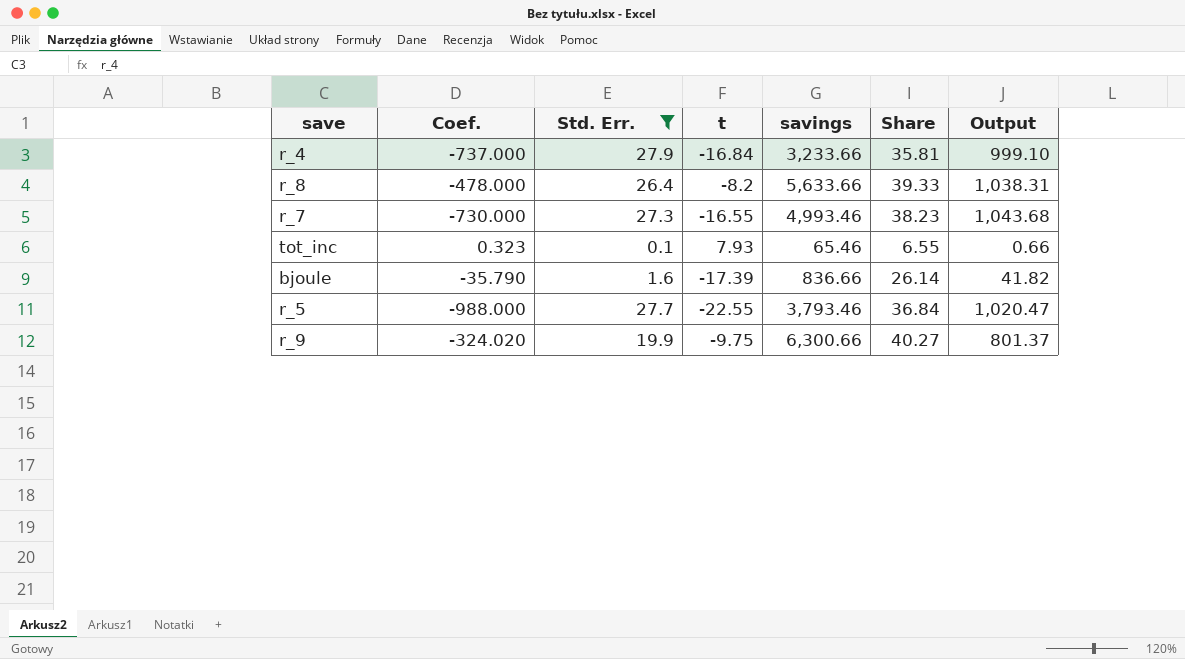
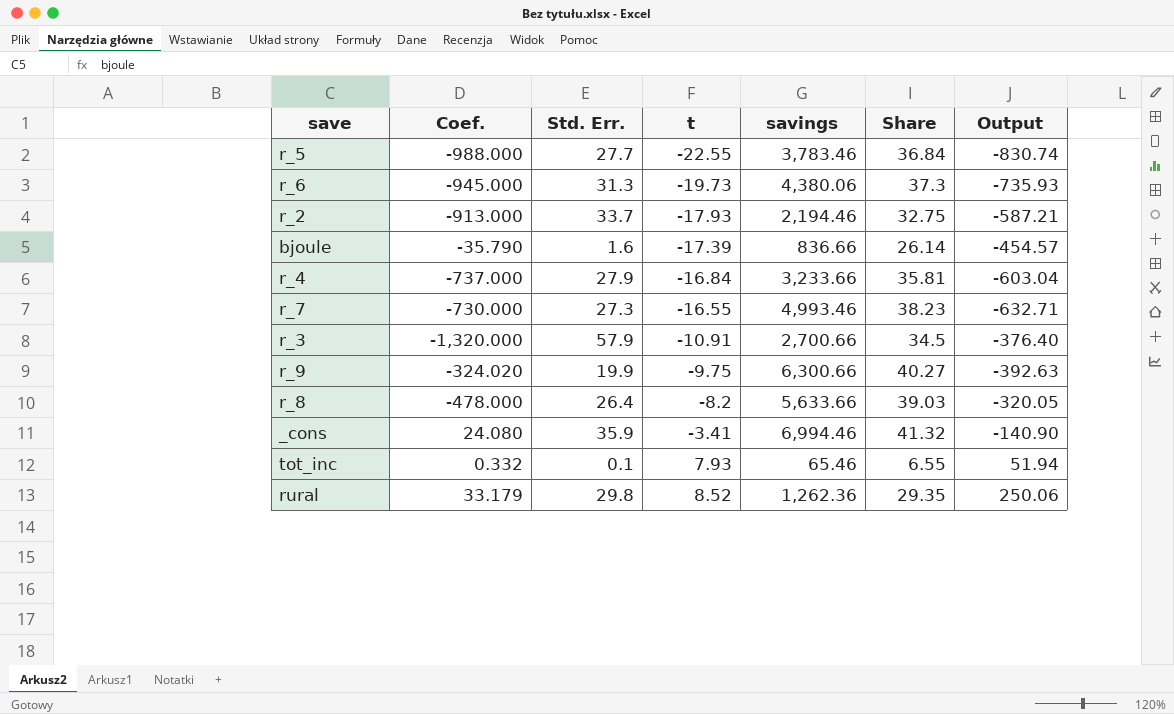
filter: Std. Err. <= 27.9 -> none
row order: none -> t ascending
column Output | formula: [Std. Err.] * [Share] -> [t] * [Share]
r_5 | savings: 3,793.46 -> 3,783.46
r_8 | Share: 39.33 -> 39.03
tot_inc | Coef.: 0.323 -> 0.332

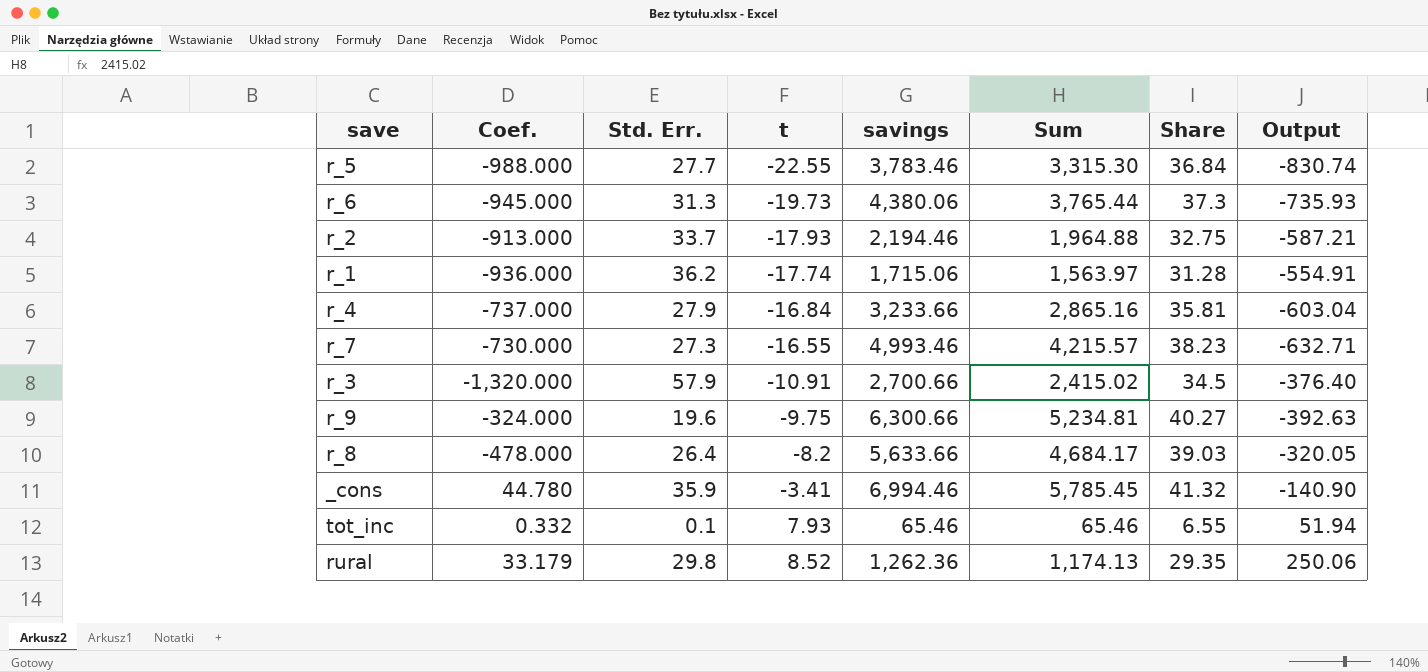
column Sum | position: none -> 6
row bjoule: -35.790 | 1.6 | -17.39 | 836.66 | 26.14 | -454.57 -> none
row r_1: none -> -936.000 | 36.2 | -17.74 | 1,715.06 | 1,563.97 | 31.28 | -554.91
r_9 | Coef.: -324.020 -> -324.000
r_9 | Std. Err.: 19.9 -> 19.6
_cons | Coef.: 24.080 -> 44.780

